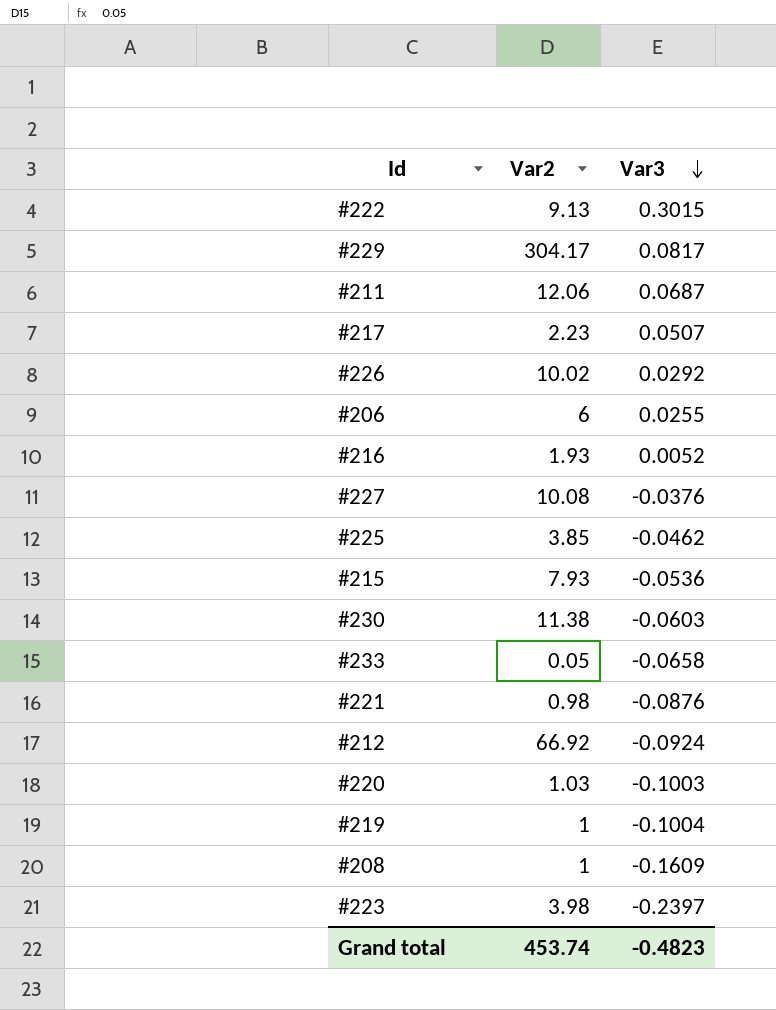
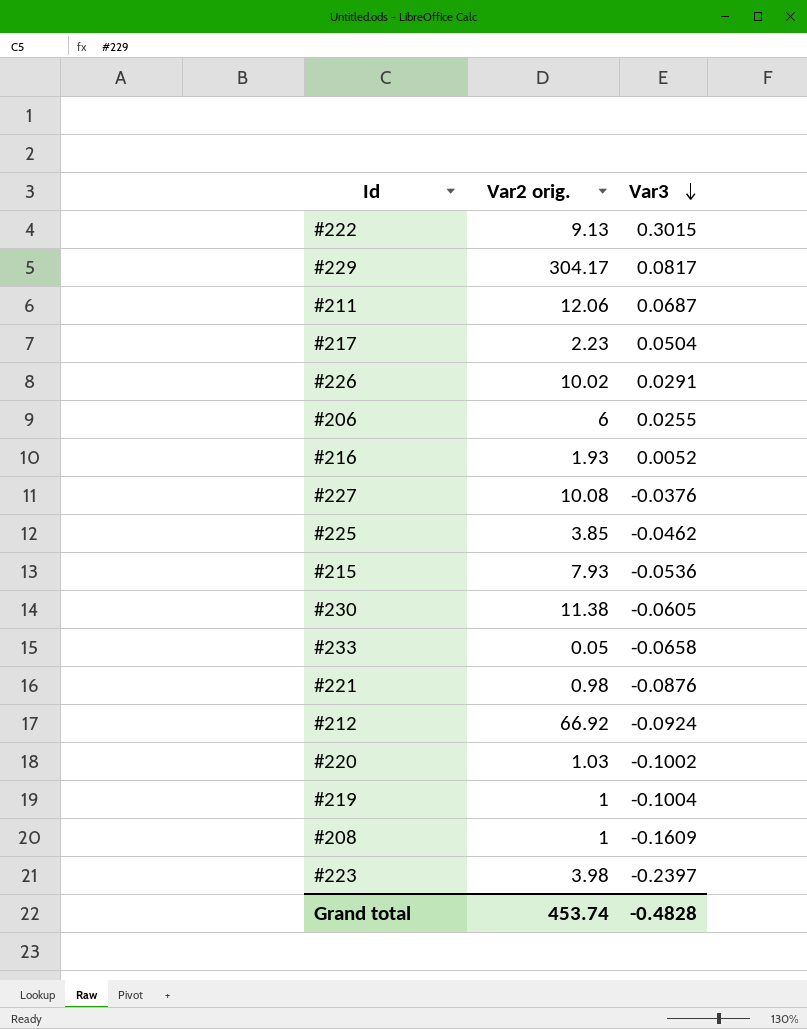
column name: Var2 -> Var2 orig.
#217 | Var3: 0.0507 -> 0.0504
#226 | Var3: 0.0292 -> 0.0291
#230 | Var3: -0.0603 -> -0.0605
#220 | Var3: -0.1003 -> -0.1002
Grand total | Var3: -0.4823 -> -0.4828

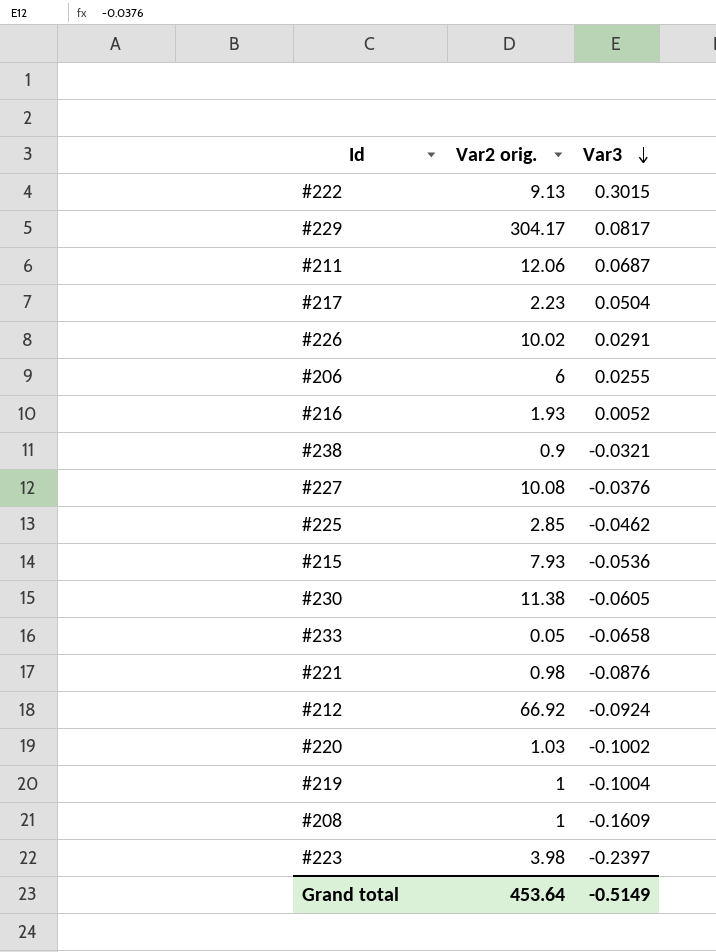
row #238: none -> 0.9 | -0.0321
#225 | Var2 orig.: 3.85 -> 2.85
Grand total | Var2 orig.: 453.74 -> 453.64
Grand total | Var3: -0.4828 -> -0.5149

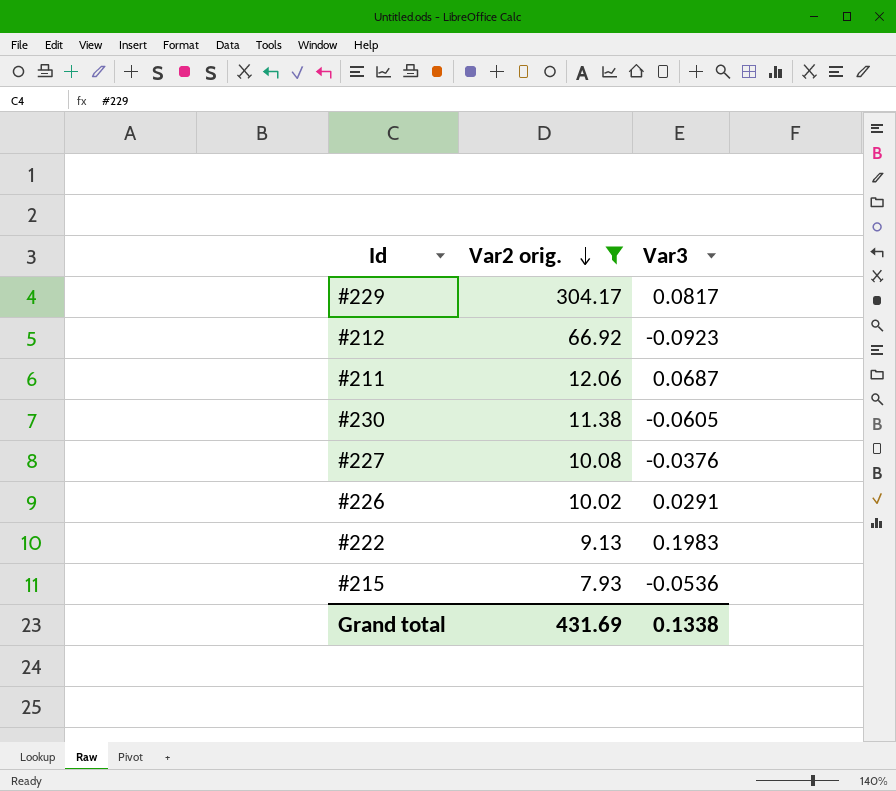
filter: none -> Var2 orig. >= 7.93
row order: Var3 descending -> Var2 orig. descending
#212 | Var3: -0.0924 -> -0.0923
#222 | Var3: 0.3015 -> 0.1983
Grand total | Var2 orig.: 453.64 -> 431.69
Grand total | Var3: -0.5149 -> 0.1338

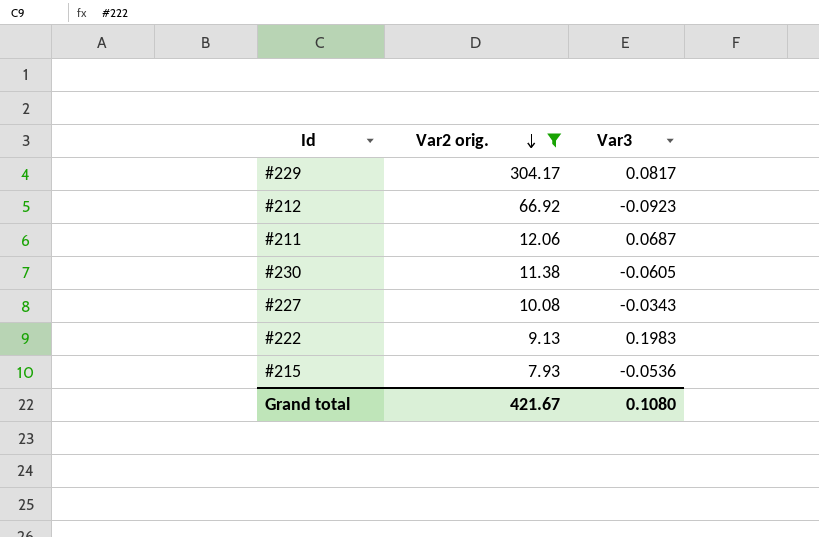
row #226: 10.02 | 0.0291 -> none
#227 | Var3: -0.0376 -> -0.0343
Grand total | Var2 orig.: 431.69 -> 421.67
Grand total | Var3: 0.1338 -> 0.1080

